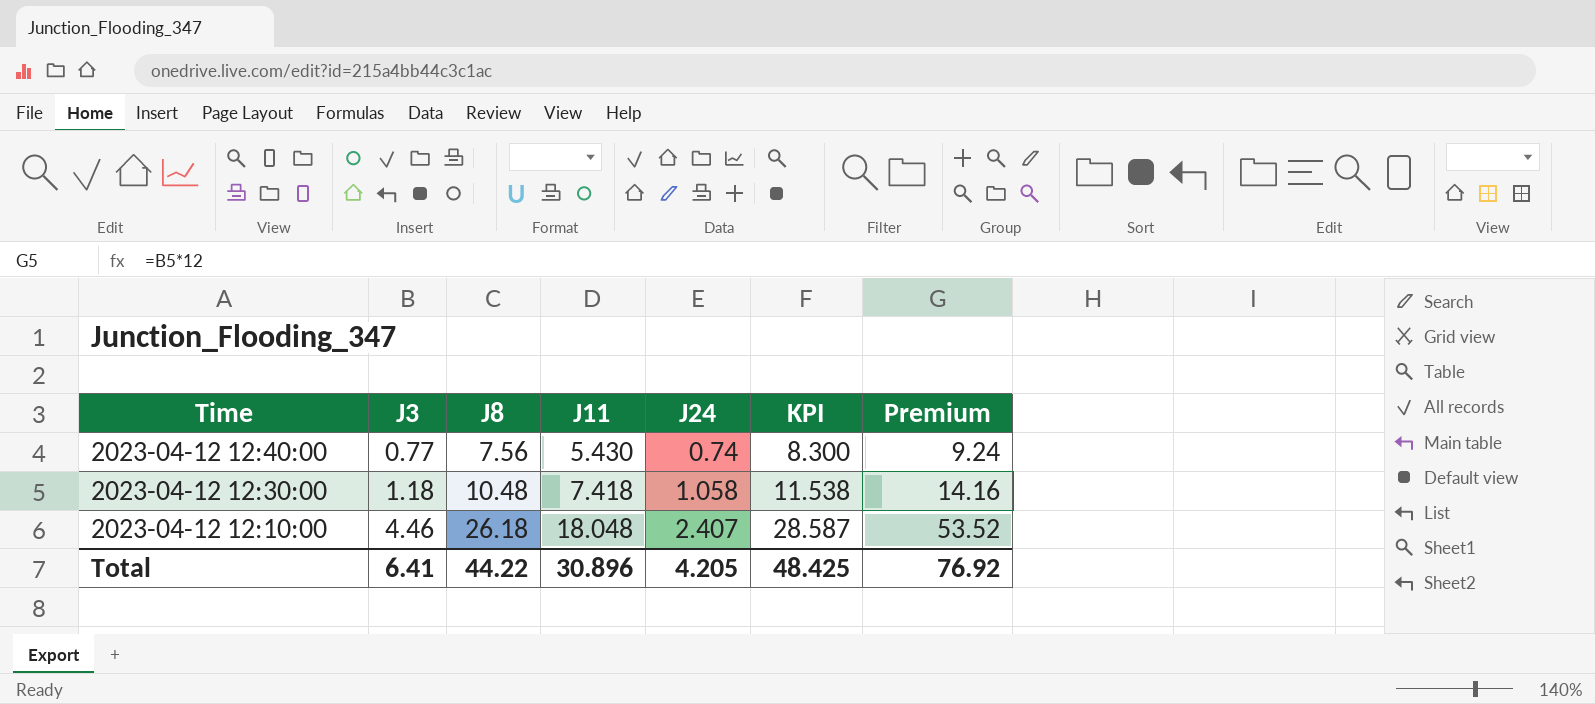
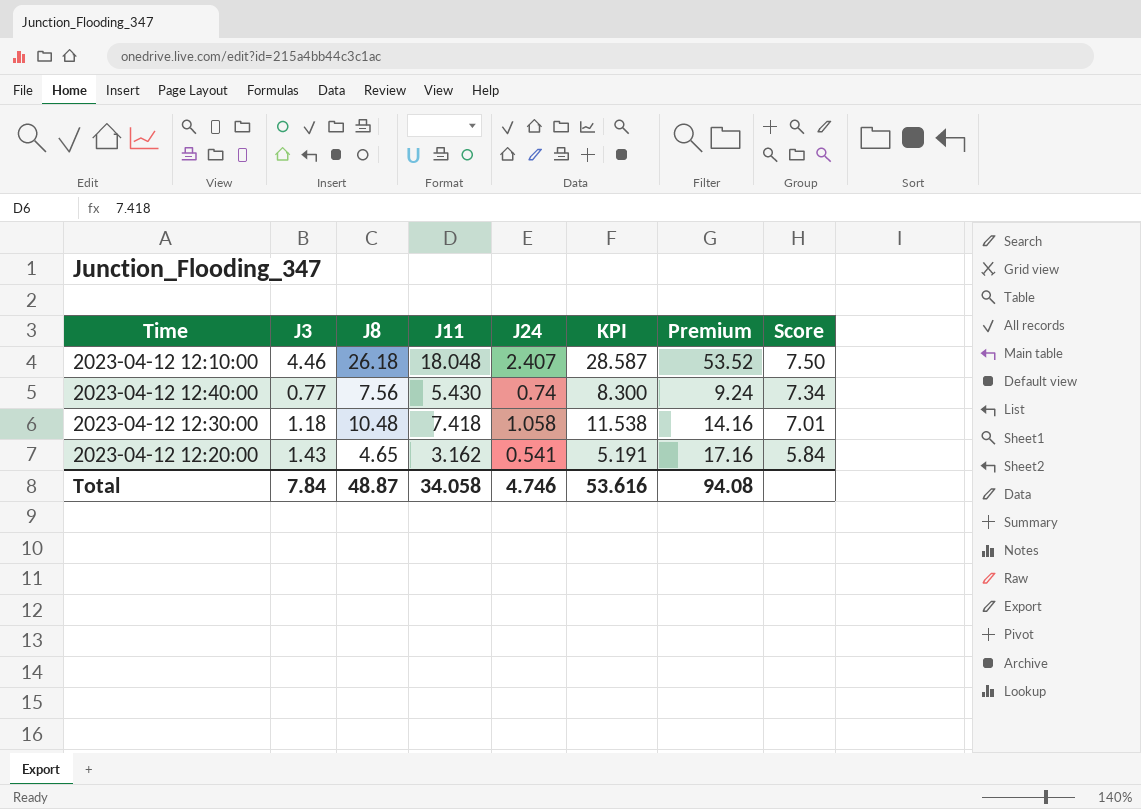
row order: Time descending -> Score descending
column Score | formula: none -> [J11] / [J24]
row 2023-04-12 12:20:00: none -> 1.43 | 4.65 | 3.162 | 0.541 | 5.191 | 17.16 | 5.84
Total | J3: 6.41 -> 7.84
Total | J8: 44.22 -> 48.87
Total | J11: 30.896 -> 34.058
Total | J24: 4.205 -> 4.746
Total | KPI: 48.425 -> 53.616
Total | Premium: 76.92 -> 94.08

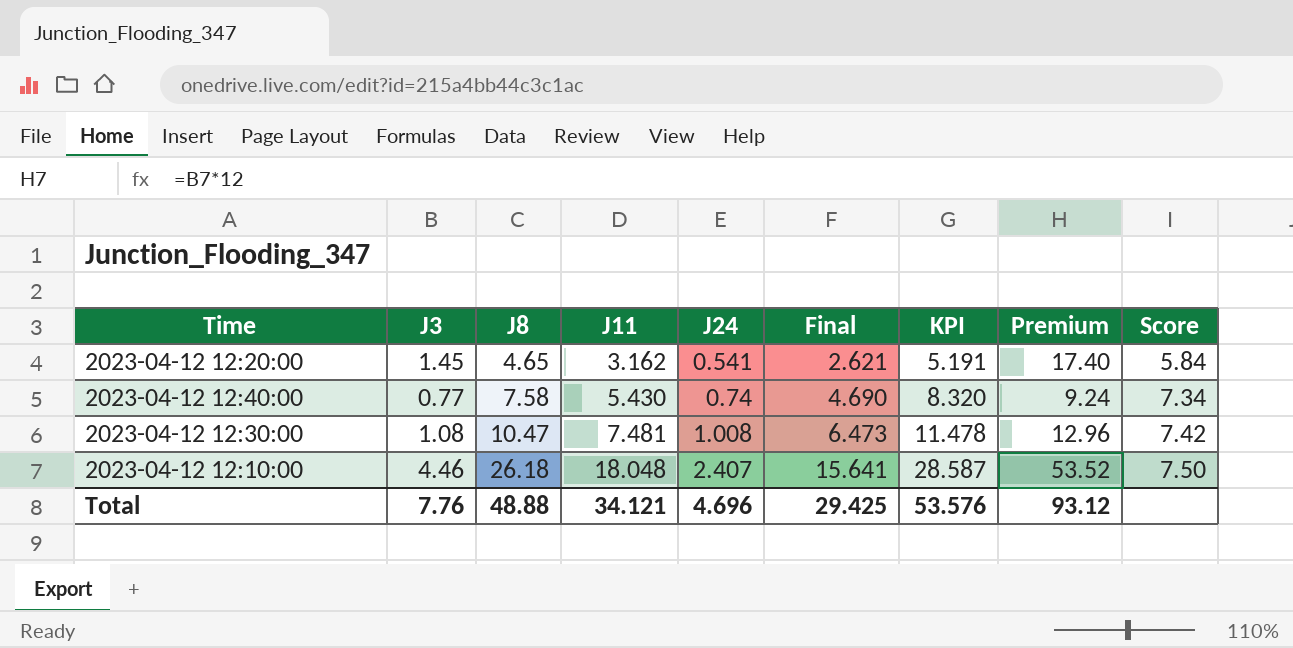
row order: Score descending -> J8 ascending
column Final | formula: none -> [J11] - [J24]
2023-04-12 12:20:00 | J3: 1.43 -> 1.45
2023-04-12 12:20:00 | Premium: 17.16 -> 17.40
2023-04-12 12:40:00 | J8: 7.56 -> 7.58
2023-04-12 12:40:00 | KPI: 8.300 -> 8.320
2023-04-12 12:30:00 | J3: 1.18 -> 1.08
2023-04-12 12:30:00 | J8: 10.48 -> 10.47
2023-04-12 12:30:00 | J11: 7.418 -> 7.481
2023-04-12 12:30:00 | J24: 1.058 -> 1.008
2023-04-12 12:30:00 | KPI: 11.538 -> 11.478
2023-04-12 12:30:00 | Premium: 14.16 -> 12.96
2023-04-12 12:30:00 | Score: 7.01 -> 7.42
Total | J3: 7.84 -> 7.76
Total | J8: 48.87 -> 48.88
Total | J11: 34.058 -> 34.121
Total | J24: 4.746 -> 4.696
Total | KPI: 53.616 -> 53.576
Total | Premium: 94.08 -> 93.12

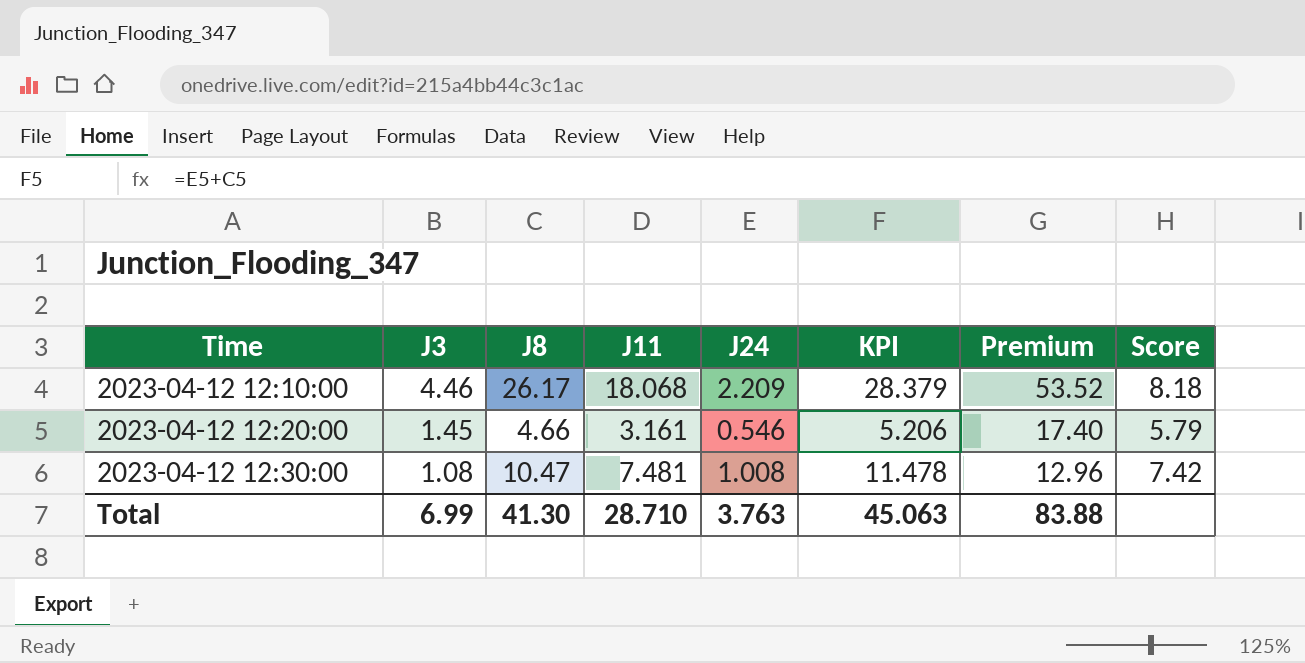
row order: J8 ascending -> Time ascending
column Final | formula: [J11] - [J24] -> none
row 2023-04-12 12:40:00: 0.77 | 7.58 | 5.430 | 0.74 | 4.690 | 8.320 | 9.24 | 7.34 -> none
2023-04-12 12:10:00 | J8: 26.18 -> 26.17
2023-04-12 12:10:00 | J11: 18.048 -> 18.068
2023-04-12 12:10:00 | J24: 2.407 -> 2.209
2023-04-12 12:10:00 | KPI: 28.587 -> 28.379
2023-04-12 12:10:00 | Score: 7.50 -> 8.18
2023-04-12 12:20:00 | J8: 4.65 -> 4.66
2023-04-12 12:20:00 | J11: 3.162 -> 3.161
2023-04-12 12:20:00 | J24: 0.541 -> 0.546
2023-04-12 12:20:00 | KPI: 5.191 -> 5.206
2023-04-12 12:20:00 | Score: 5.84 -> 5.79
Total | J3: 7.76 -> 6.99
Total | J8: 48.88 -> 41.30
Total | J11: 34.121 -> 28.710
Total | J24: 4.696 -> 3.763
Total | KPI: 53.576 -> 45.063
Total | Premium: 93.12 -> 83.88

